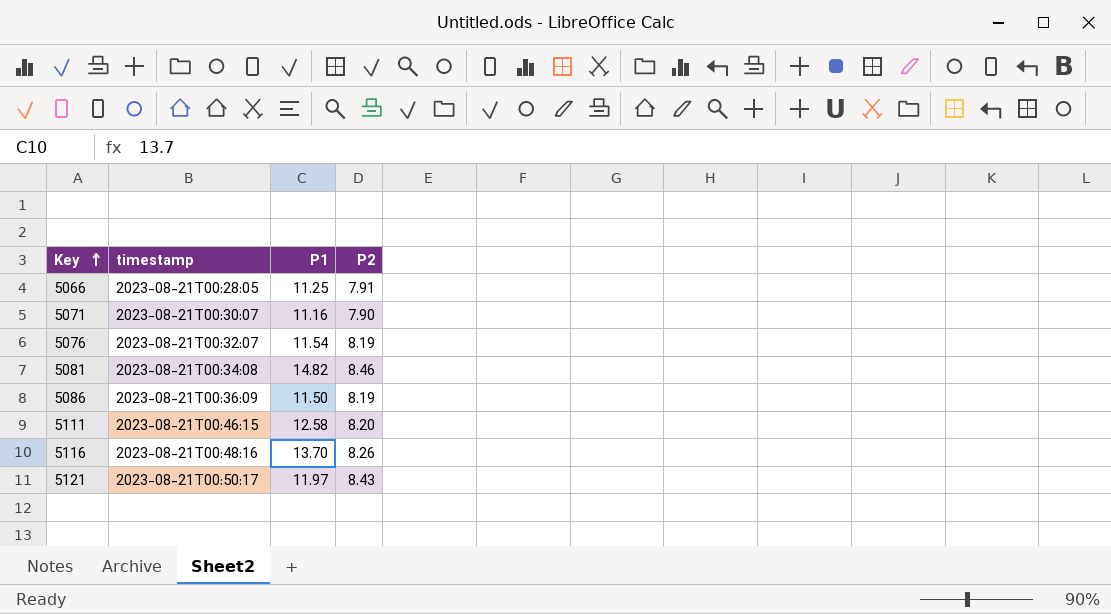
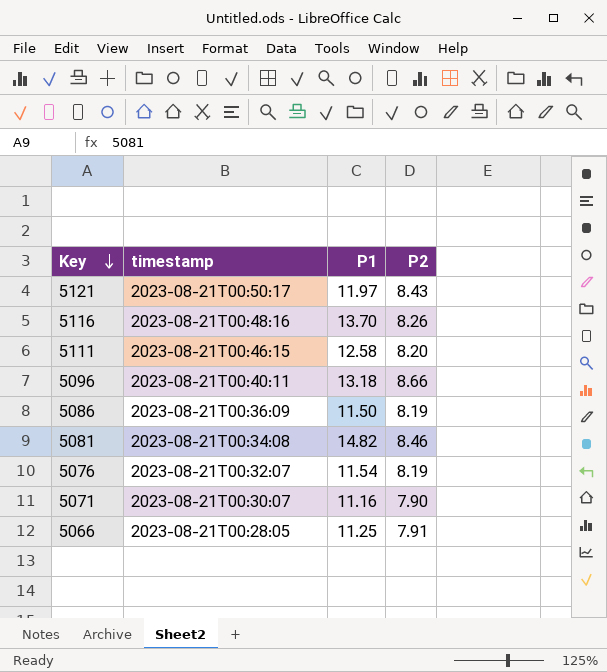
row order: Key ascending -> Key descending
row 5096: none -> 2023-08-21T00:40:11 | 13.18 | 8.66

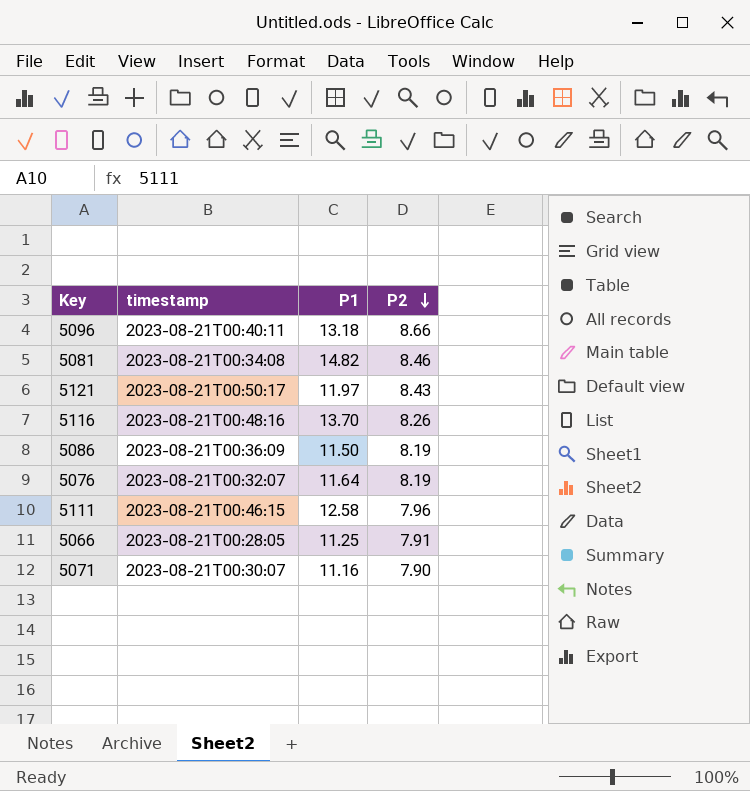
row order: Key descending -> P2 descending
5076 | P1: 11.54 -> 11.64
5111 | P2: 8.20 -> 7.96

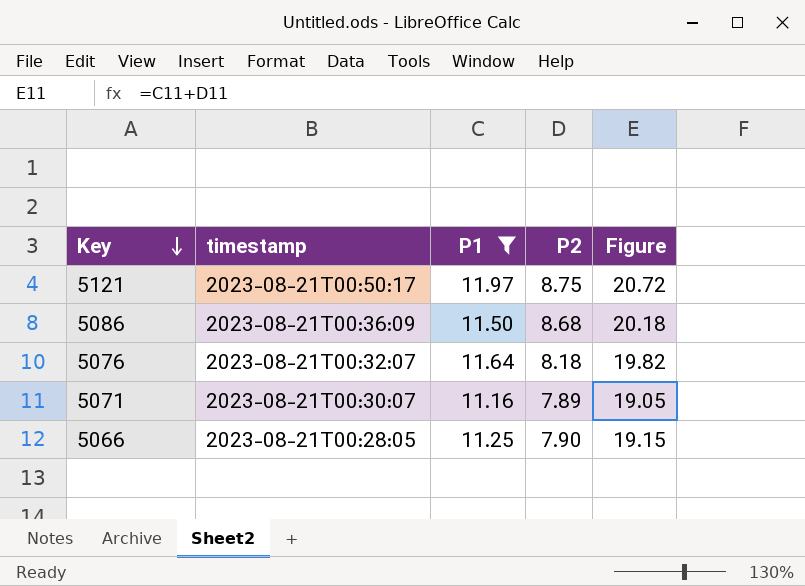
filter: none -> P1 <= 11.97
row order: P2 descending -> Key descending
column Figure | formula: none -> [P1] + [P2]
5121 | P2: 8.43 -> 8.75
5086 | P2: 8.19 -> 8.68
5076 | P2: 8.19 -> 8.18
5071 | P2: 7.90 -> 7.89
5066 | P2: 7.91 -> 7.90

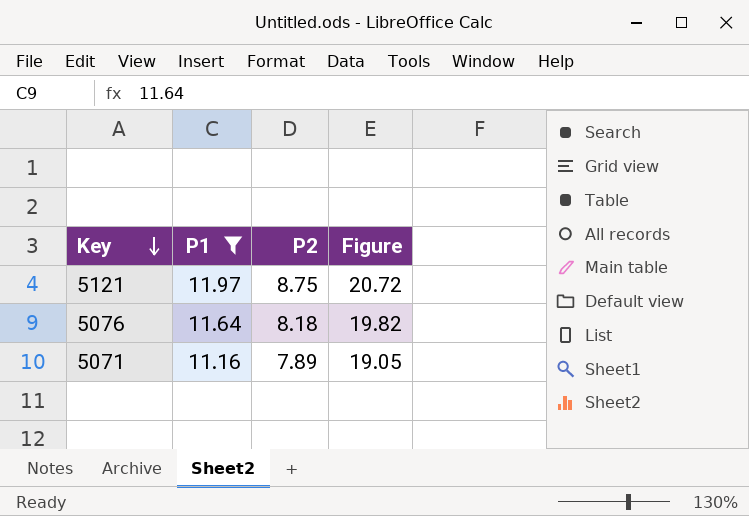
column timestamp | position: 2 -> none
row 5086: 2023-08-21T00:36:09 | 11.50 | 8.68 | 20.18 -> none
row 5066: 2023-08-21T00:28:05 | 11.25 | 7.90 | 19.15 -> none

